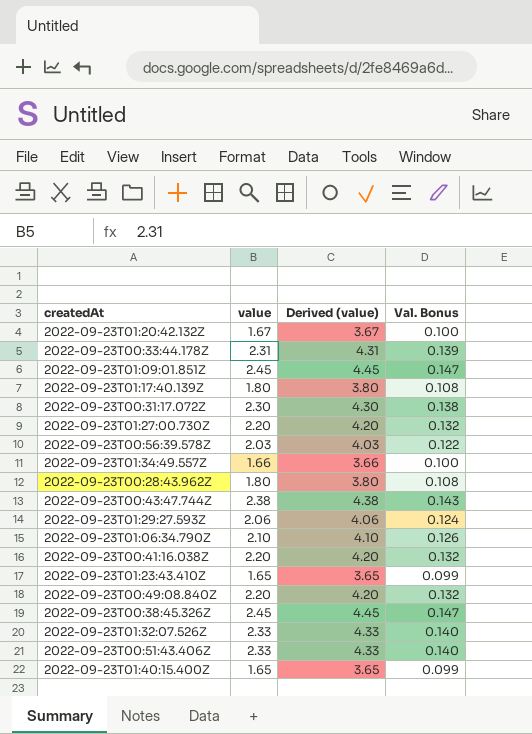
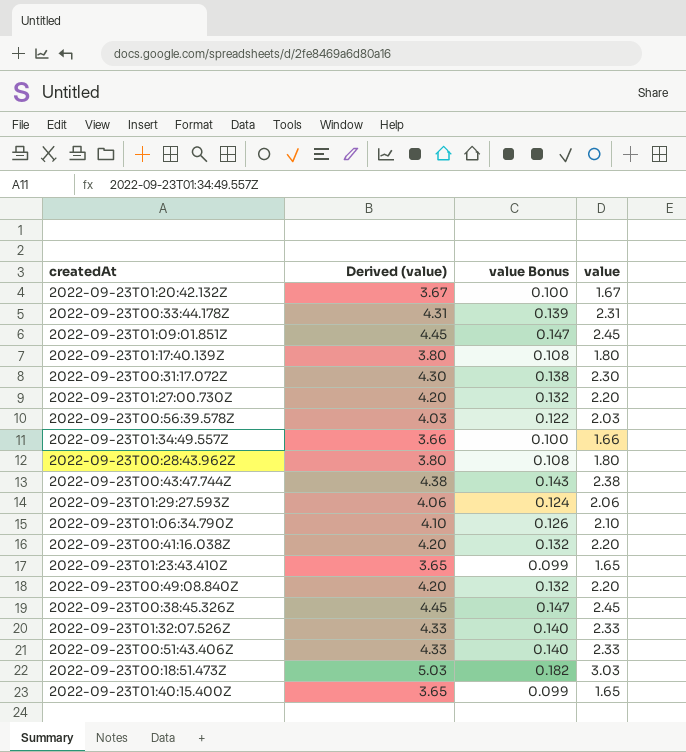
column name: Val. Bonus -> value Bonus
column value | position: 2 -> 4
row 2022-09-23T00:18:51.473Z: none -> 5.03 | 0.182 | 3.03

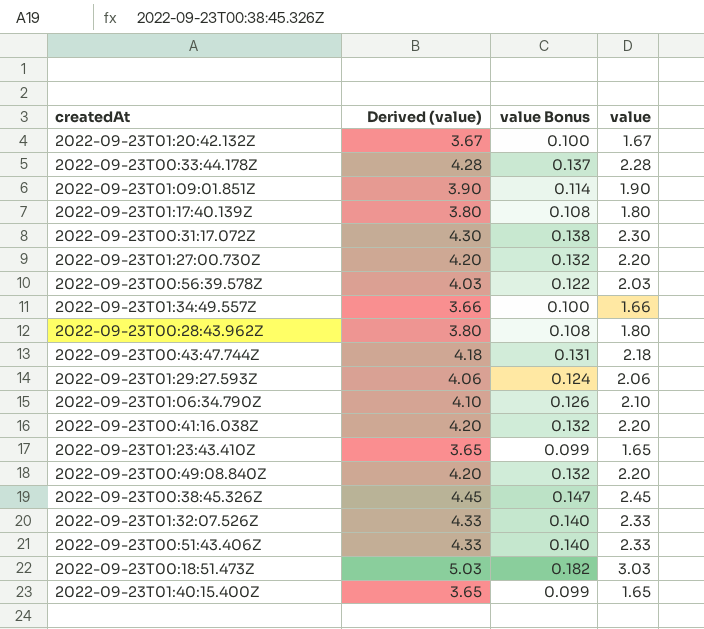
2022-09-23T00:33:44.178Z | Derived (value): 4.31 -> 4.28
2022-09-23T00:33:44.178Z | value Bonus: 0.139 -> 0.137
2022-09-23T00:33:44.178Z | value: 2.31 -> 2.28
2022-09-23T01:09:01.851Z | Derived (value): 4.45 -> 3.90
2022-09-23T01:09:01.851Z | value Bonus: 0.147 -> 0.114
2022-09-23T01:09:01.851Z | value: 2.45 -> 1.90
2022-09-23T00:43:47.744Z | Derived (value): 4.38 -> 4.18
2022-09-23T00:43:47.744Z | value Bonus: 0.143 -> 0.131
2022-09-23T00:43:47.744Z | value: 2.38 -> 2.18

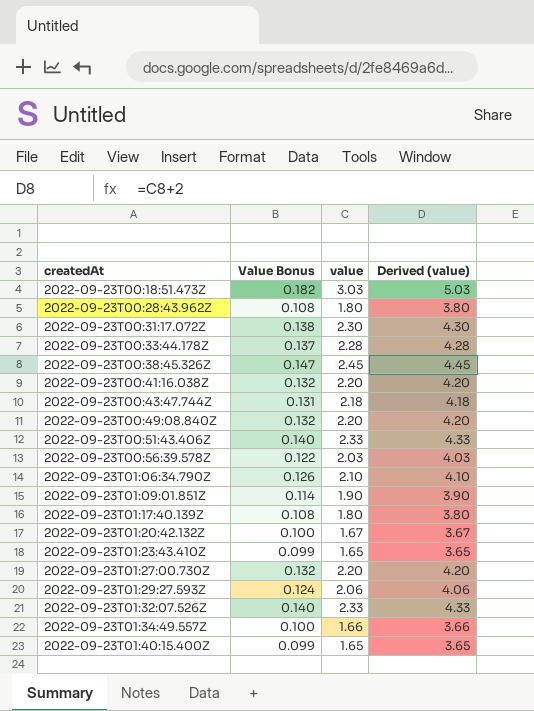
row order: none -> createdAt ascending
column name: value Bonus -> Value Bonus
column Derived (value) | position: 2 -> 4

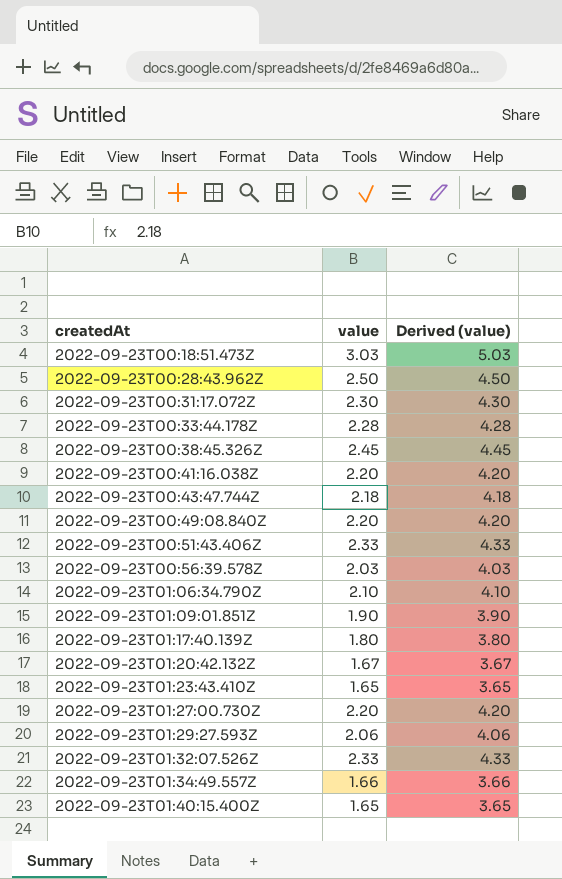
column Value Bonus | formula: [value] * 0.06 -> none
2022-09-23T00:28:43.962Z | value: 1.80 -> 2.50
2022-09-23T00:28:43.962Z | Derived (value): 3.80 -> 4.50

